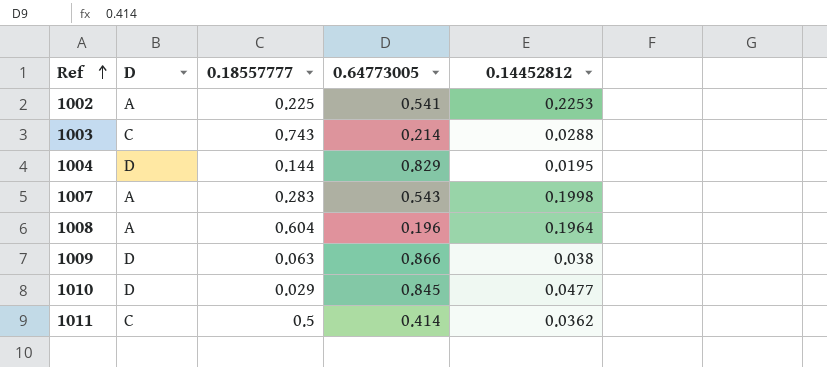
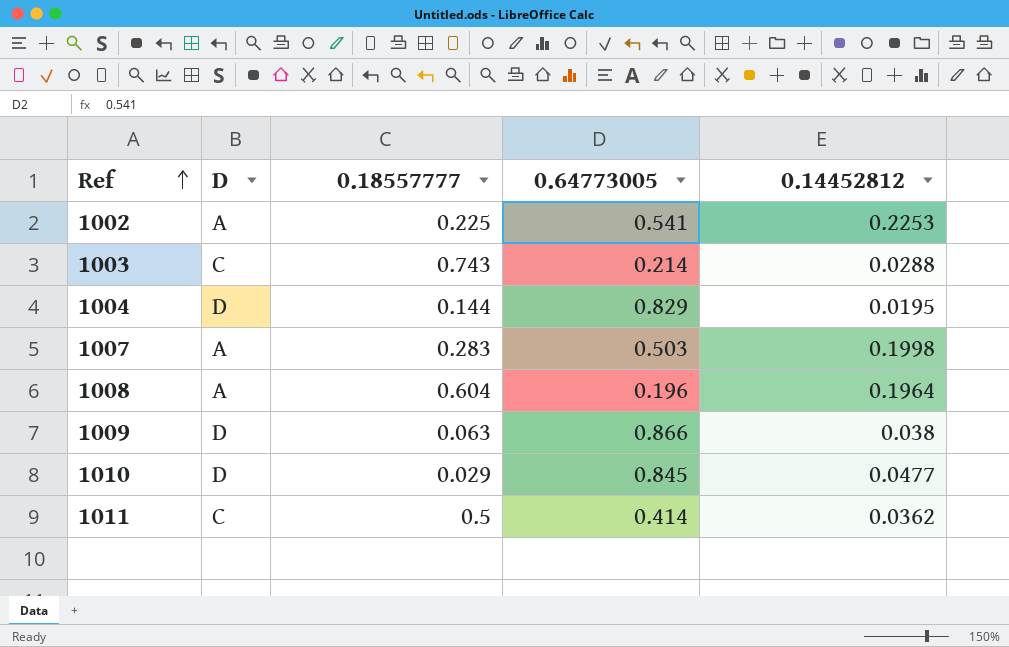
1007 | 0.64773005: 0.543 -> 0.503

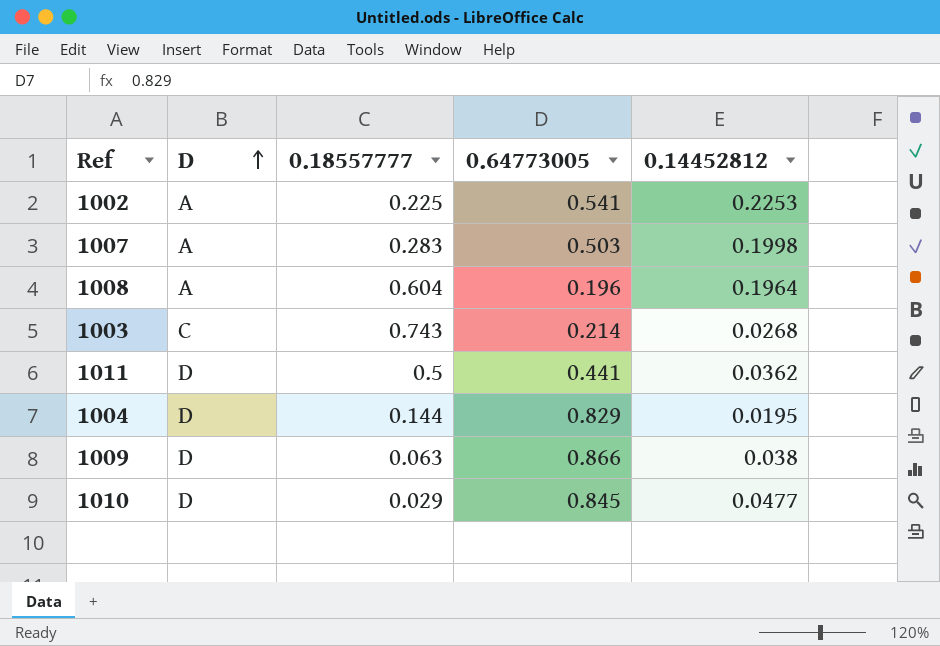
row order: Ref ascending -> D ascending
1003 | 0.14452812: 0.0288 -> 0.0268
1011 | D: C -> D
1011 | 0.64773005: 0.414 -> 0.441

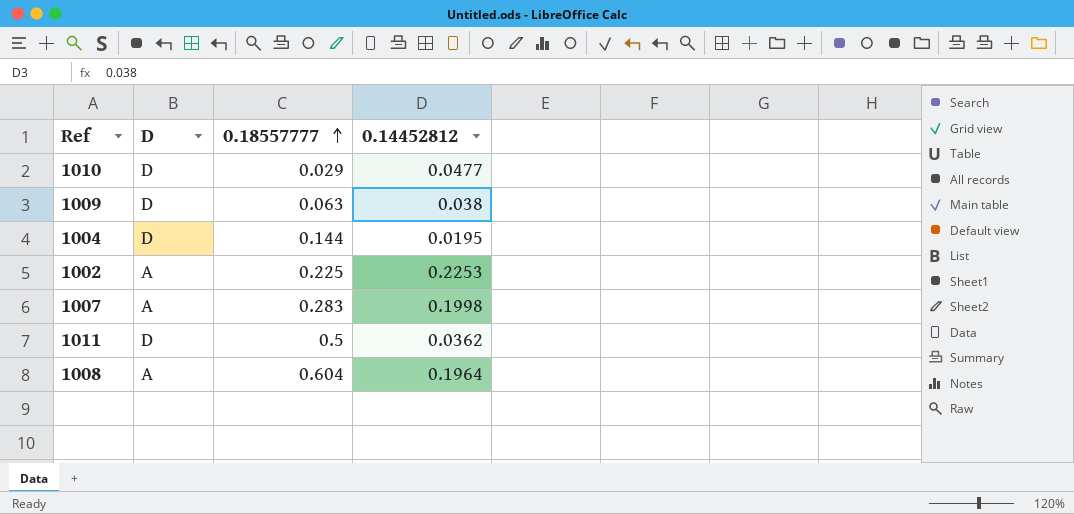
row order: D ascending -> 0.18557777 ascending
column 0.64773005 | position: 4 -> none
row 1003: C | 0.743 | 0.214 | 0.0268 -> none

